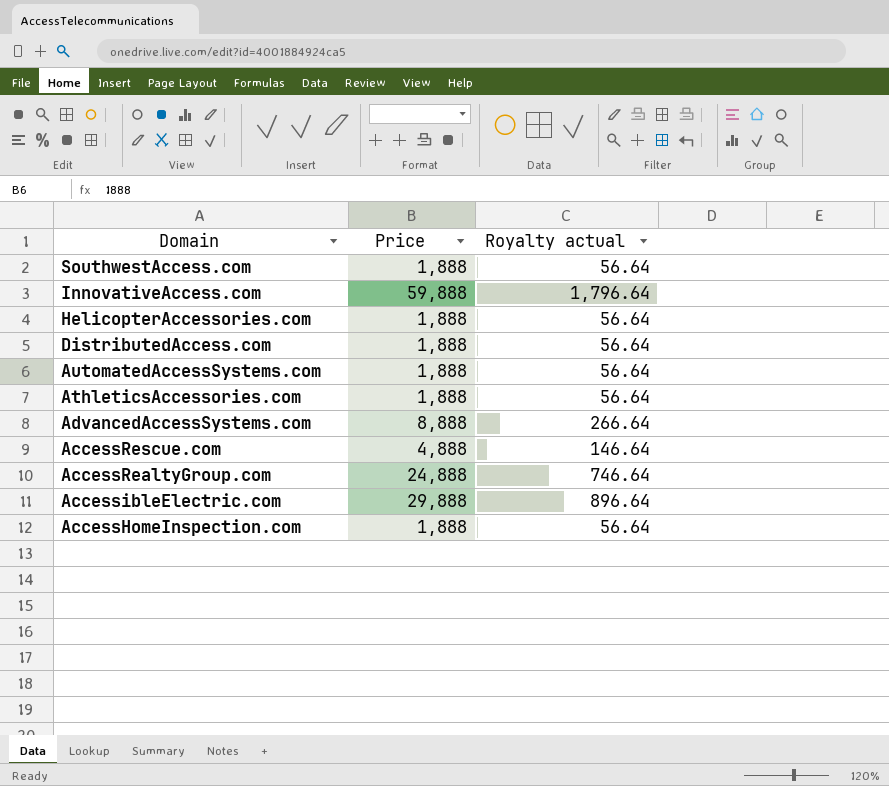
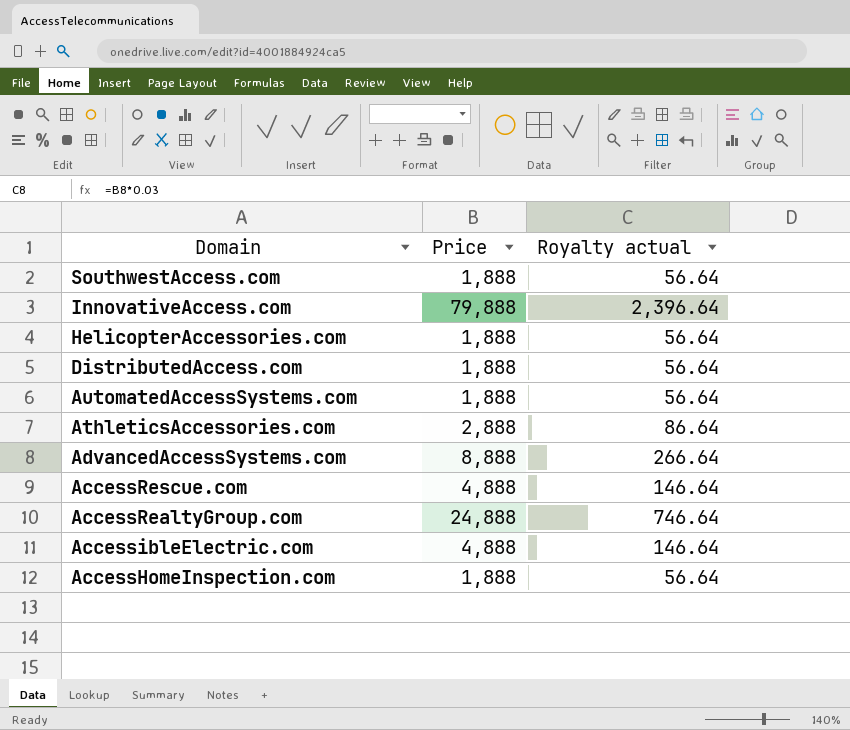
InnovativeAccess.com | Price: 59,888 -> 79,888
InnovativeAccess.com | Royalty actual: 1,796.64 -> 2,396.64
AthleticsAccessories.com | Price: 1,888 -> 2,888
AthleticsAccessories.com | Royalty actual: 56.64 -> 86.64
AccessibleElectric.com | Price: 29,888 -> 4,888
AccessibleElectric.com | Royalty actual: 896.64 -> 146.64

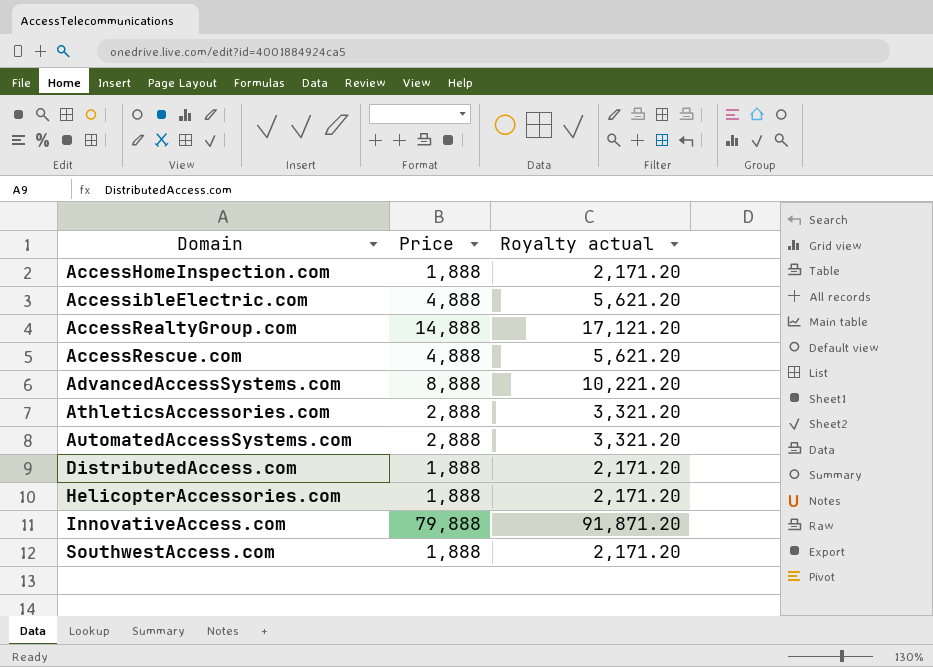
row order: Domain descending -> Domain ascending
column Royalty actual | formula: [Price] * 0.03 -> [Price] * 1.15
AccessRealtyGroup.com | Price: 24,888 -> 14,888
AutomatedAccessSystems.com | Price: 1,888 -> 2,888

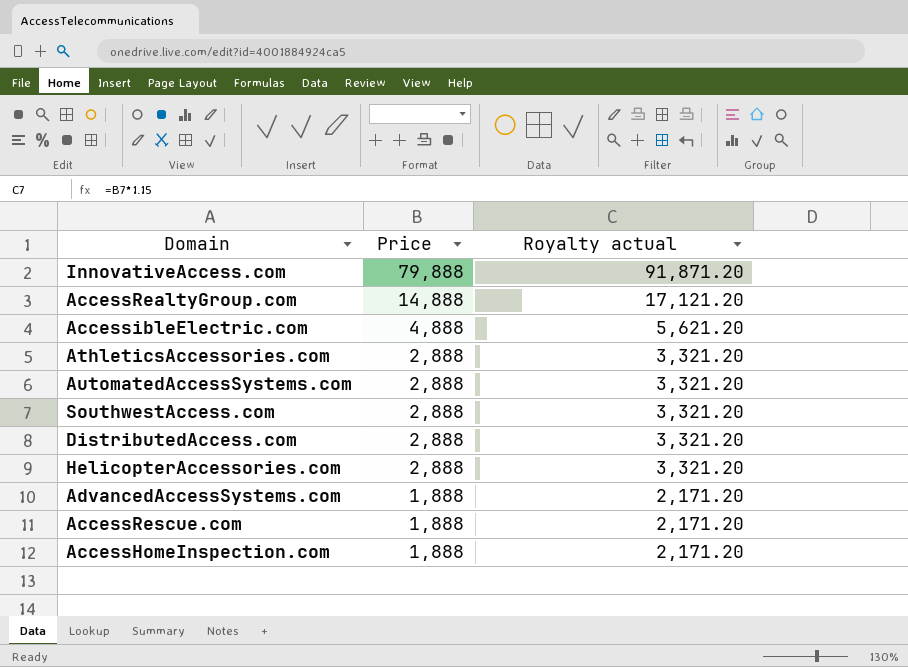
row order: Domain ascending -> Price descending
SouthwestAccess.com | Price: 1,888 -> 2,888
SouthwestAccess.com | Royalty actual: 2,171.20 -> 3,321.20
DistributedAccess.com | Price: 1,888 -> 2,888
DistributedAccess.com | Royalty actual: 2,171.20 -> 3,321.20
HelicopterAccessories.com | Price: 1,888 -> 2,888
HelicopterAccessories.com | Royalty actual: 2,171.20 -> 3,321.20
AdvancedAccessSystems.com | Price: 8,888 -> 1,888
AdvancedAccessSystems.com | Royalty actual: 10,221.20 -> 2,171.20
AccessRescue.com | Price: 4,888 -> 1,888
AccessRescue.com | Royalty actual: 5,621.20 -> 2,171.20

